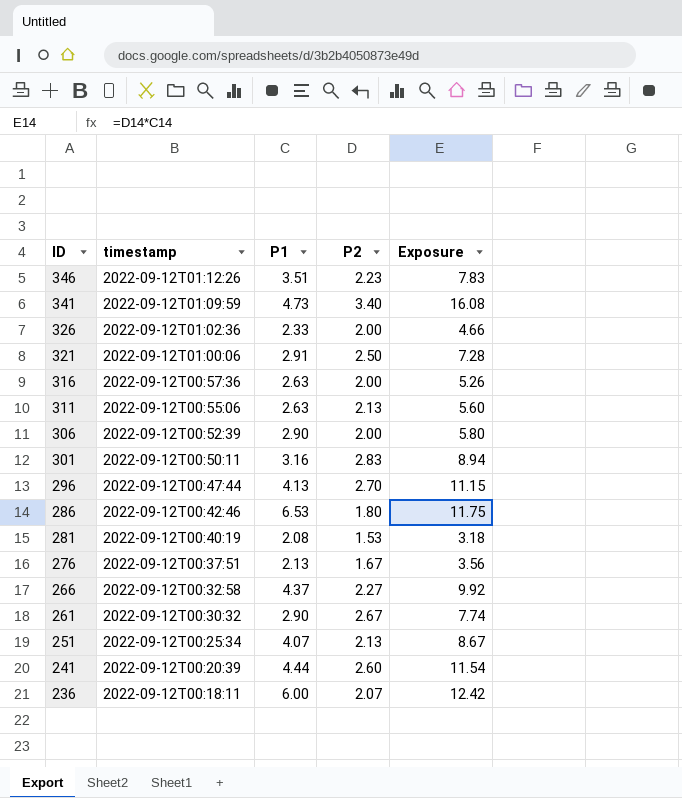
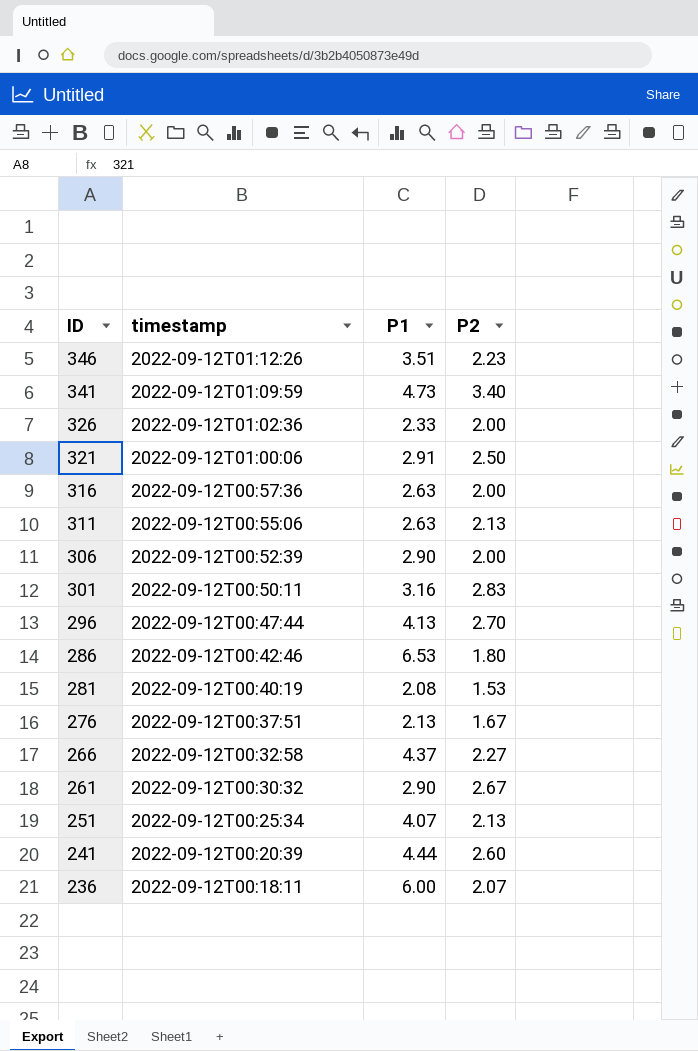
column Exposure | formula: [P1] * [P2] -> none

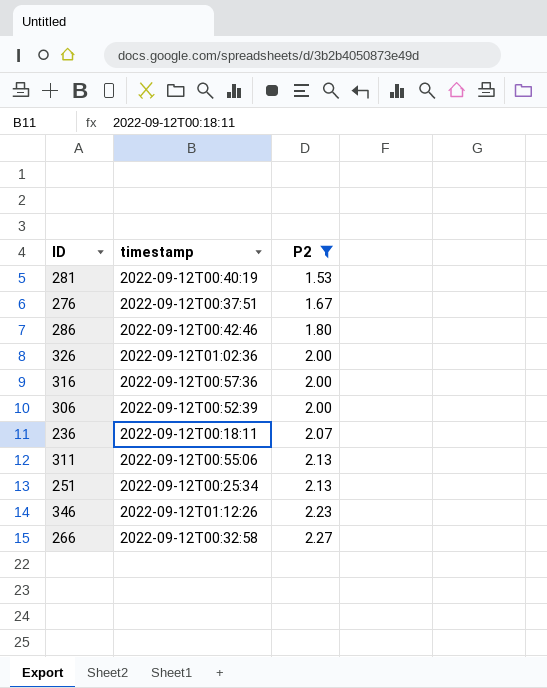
filter: none -> P2 <= 2.27
row order: ID descending -> P2 ascending
column P1 | position: 3 -> none

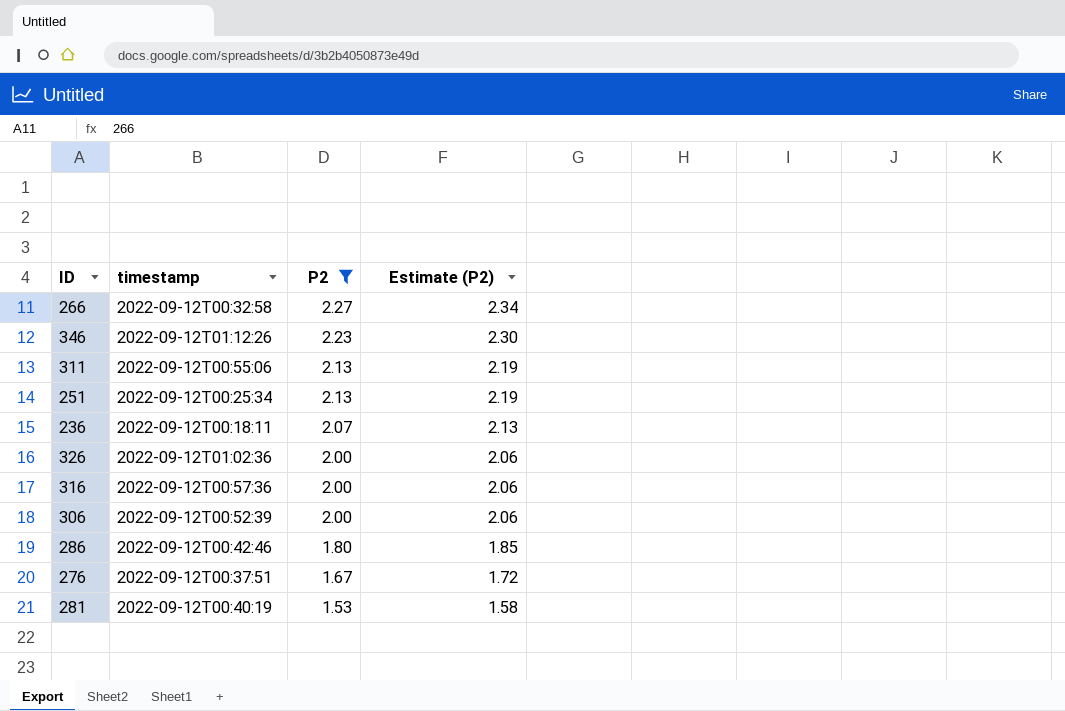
row order: P2 ascending -> P2 descending
column Estimate (P2) | formula: none -> [P2] * 1.03

